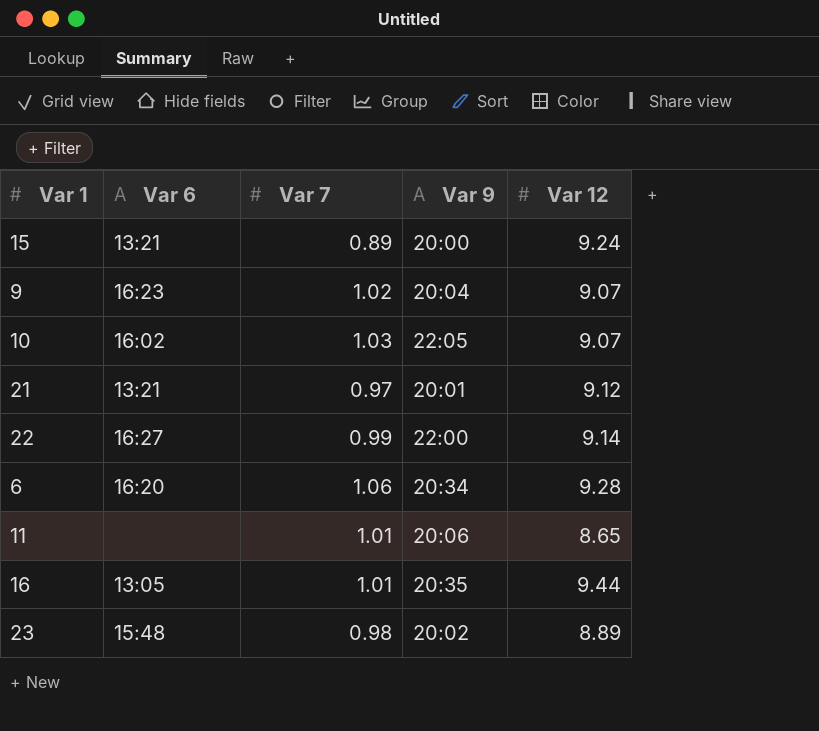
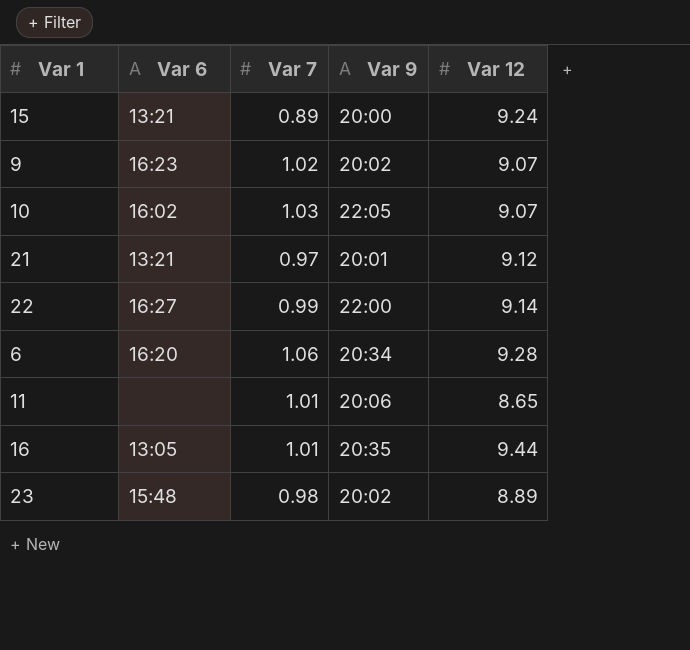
9 | Var 9: 20:04 -> 20:02

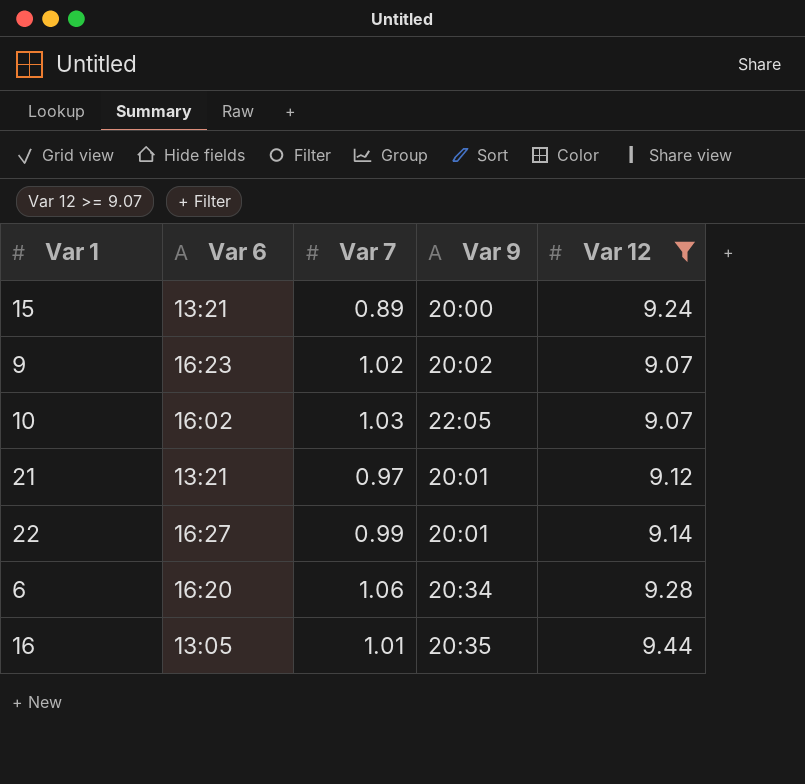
filter: none -> Var 12 >= 9.07
22 | Var 9: 22:00 -> 20:01

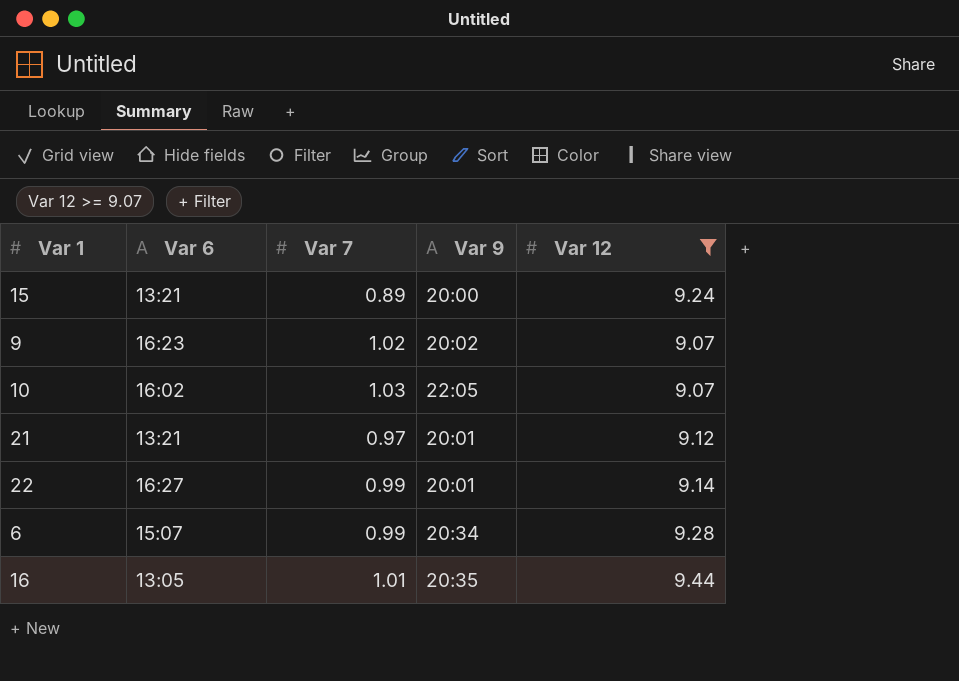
6 | Var 6: 16:20 -> 15:07
6 | Var 7: 1.06 -> 0.99

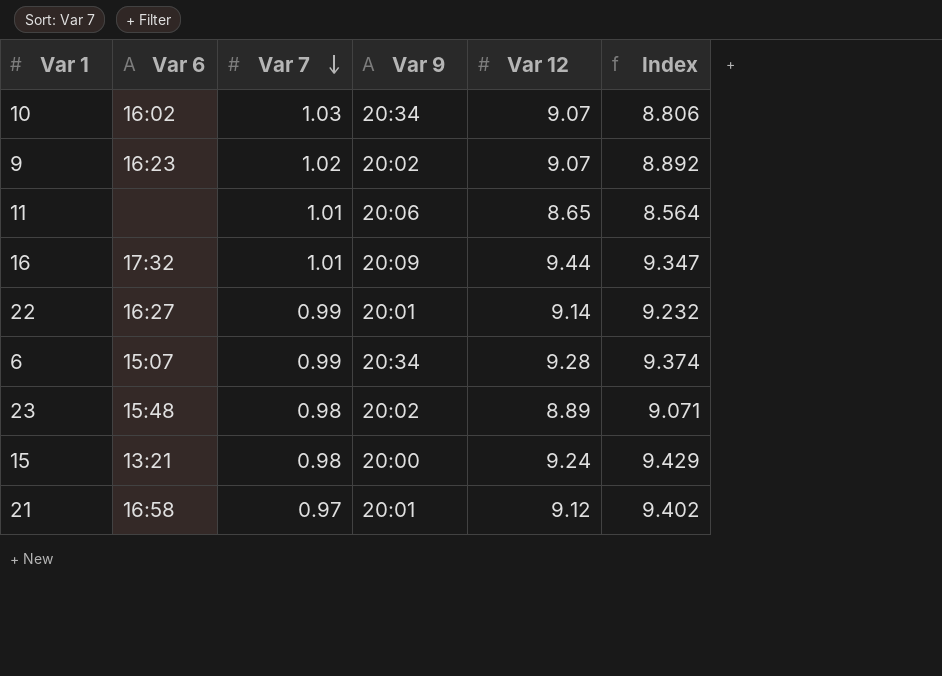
filter: Var 12 >= 9.07 -> none
row order: none -> Var 7 descending
column Index | formula: none -> [Var 12] / [Var 7]
10 | Var 9: 22:05 -> 20:34
16 | Var 6: 13:05 -> 17:32
16 | Var 9: 20:35 -> 20:09
15 | Var 7: 0.89 -> 0.98
21 | Var 6: 13:21 -> 16:58

